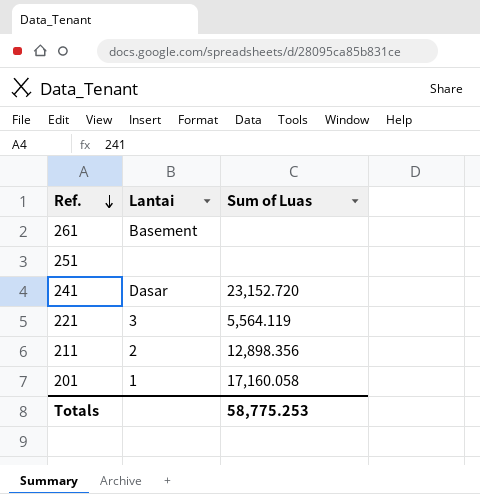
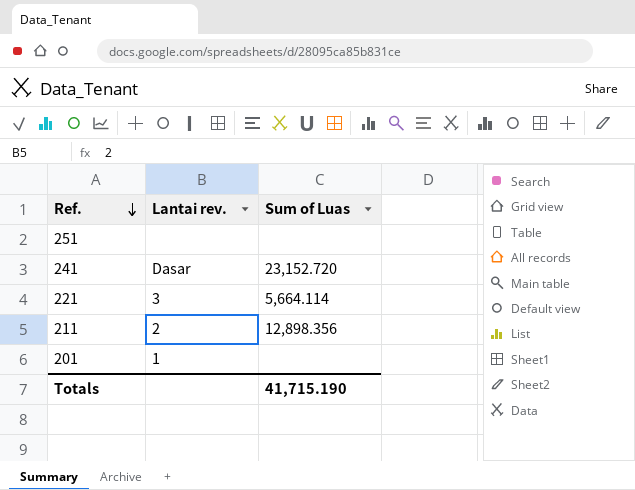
column name: Lantai -> Lantai rev.
row 261: Basement | none -> none
221 | Sum of Luas: 5,564.119 -> 5,664.114
201 | Sum of Luas: 17,160.058 -> none
Totals | Sum of Luas: 58,775.253 -> 41,715.190

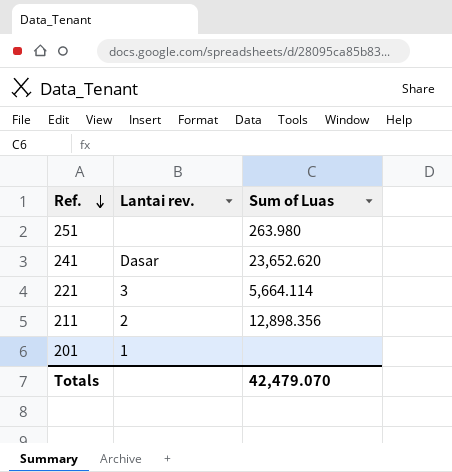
251 | Sum of Luas: none -> 263.980
241 | Sum of Luas: 23,152.720 -> 23,652.620
Totals | Sum of Luas: 41,715.190 -> 42,479.070

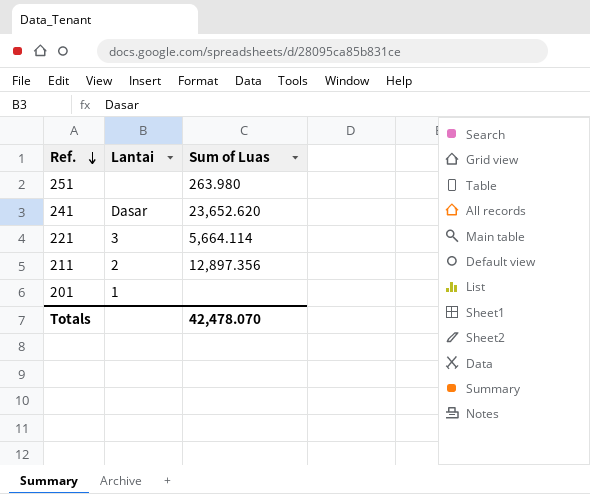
column name: Lantai rev. -> Lantai
211 | Sum of Luas: 12,898.356 -> 12,897.356
Totals | Sum of Luas: 42,479.070 -> 42,478.070

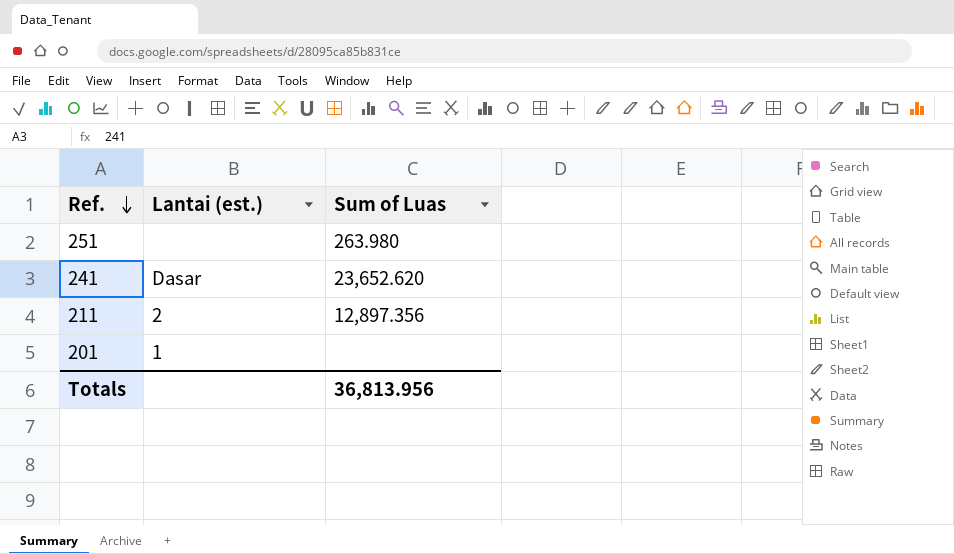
column name: Lantai -> Lantai (est.)
row 221: 3 | 5,664.114 -> none
Totals | Sum of Luas: 42,478.070 -> 36,813.956

